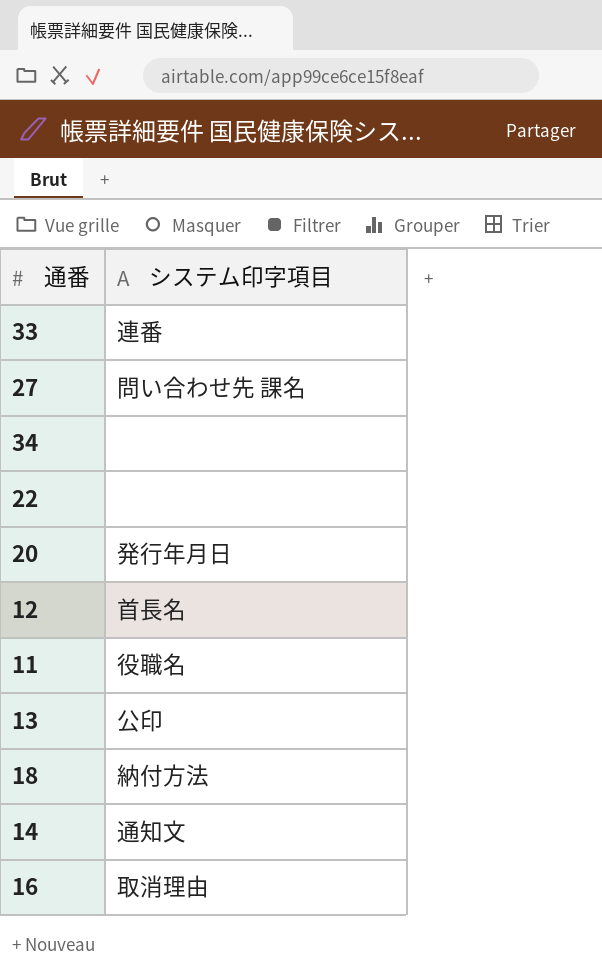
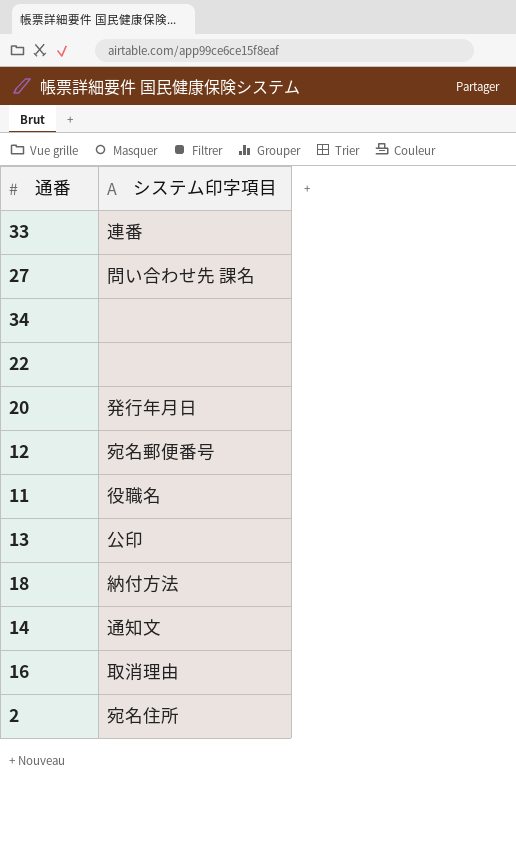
12 | システム印字項目: 首長名 -> 宛名郵便番号
row 2: none -> 宛名住所

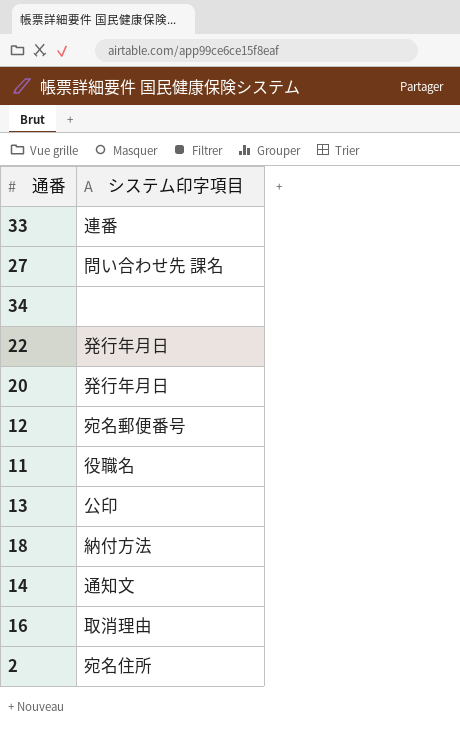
22 | システム印字項目: none -> 発行年月日

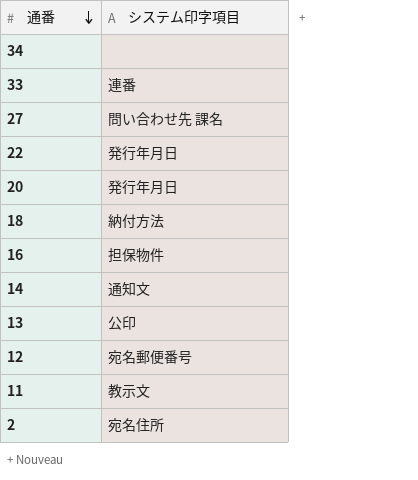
row order: none -> 通番 descending
16 | システム印字項目: 取消理由 -> 担保物件
11 | システム印字項目: 役職名 -> 教示文

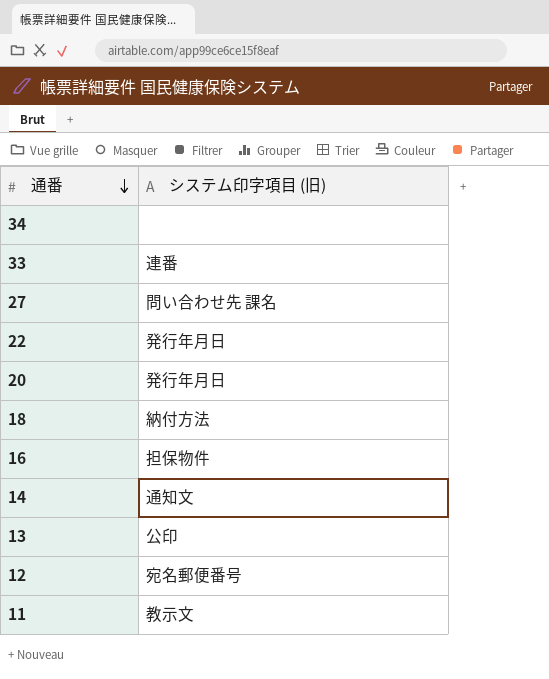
column name: システム印字項目 -> システム印字項目 (旧)
row 2: 宛名住所 -> none

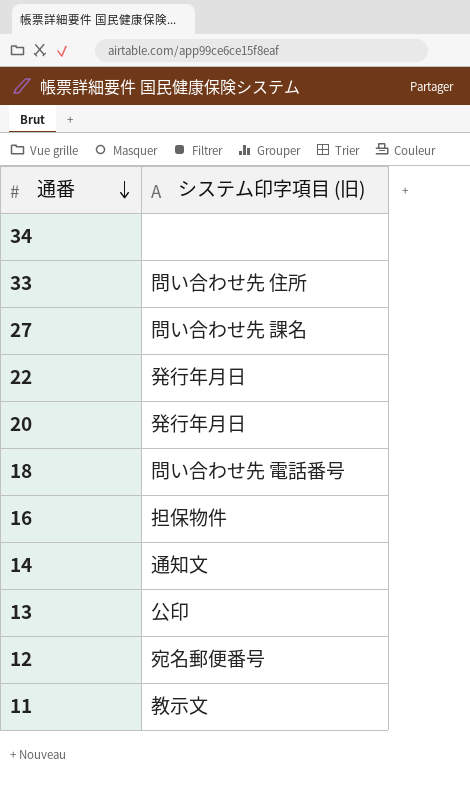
33 | システム印字項目 (旧): 連番 -> 問い合わせ先 住所
18 | システム印字項目 (旧): 納付方法 -> 問い合わせ先 電話番号

